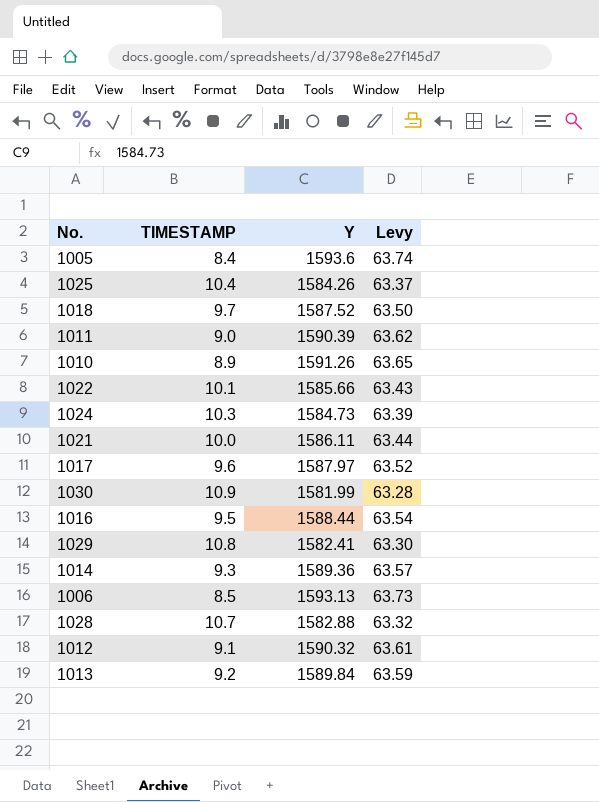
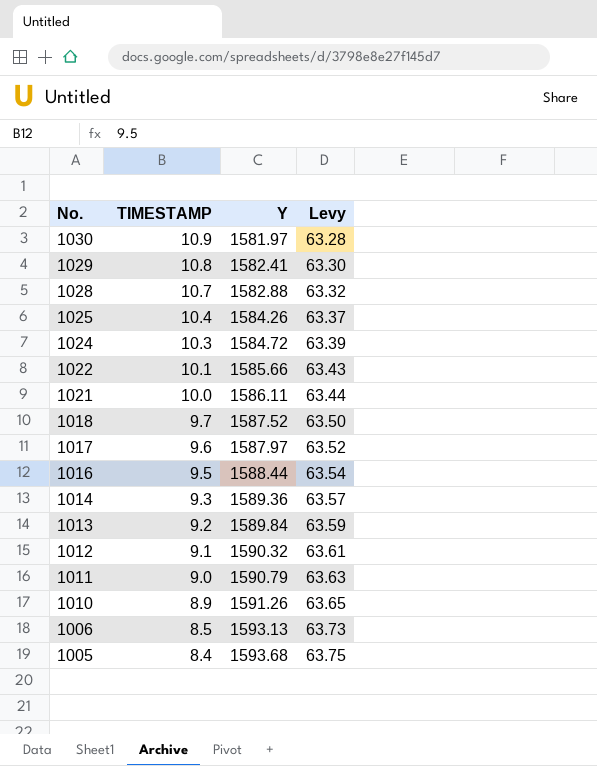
row order: none -> No. descending
1030 | Y: 1581.99 -> 1581.97
1024 | Y: 1584.73 -> 1584.72
1011 | Y: 1590.39 -> 1590.79
1011 | Levy: 63.62 -> 63.63
1005 | Y: 1593.6 -> 1593.68
1005 | Levy: 63.74 -> 63.75

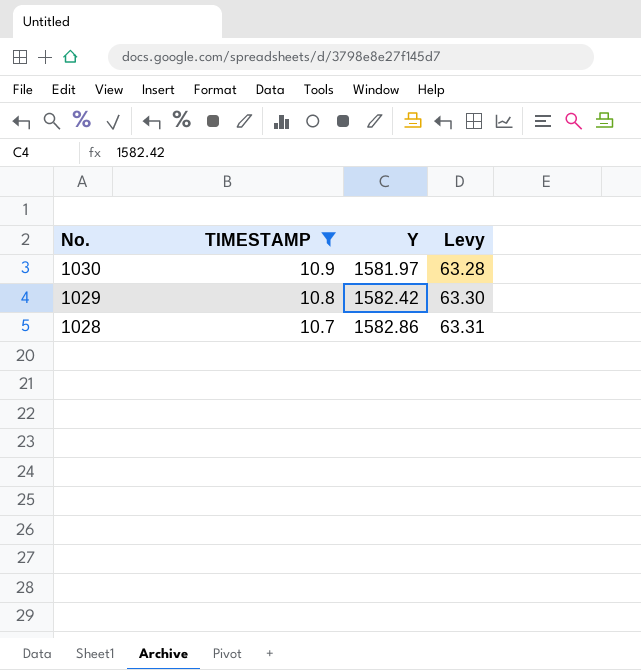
filter: none -> TIMESTAMP >= 10.7
1029 | Y: 1582.41 -> 1582.42
1028 | Y: 1582.88 -> 1582.86
1028 | Levy: 63.32 -> 63.31

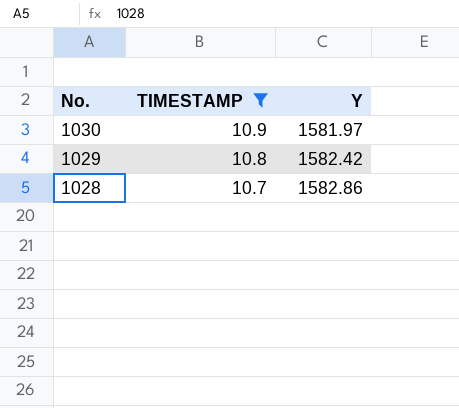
column Levy | formula: [Y] * 0.04 -> none

